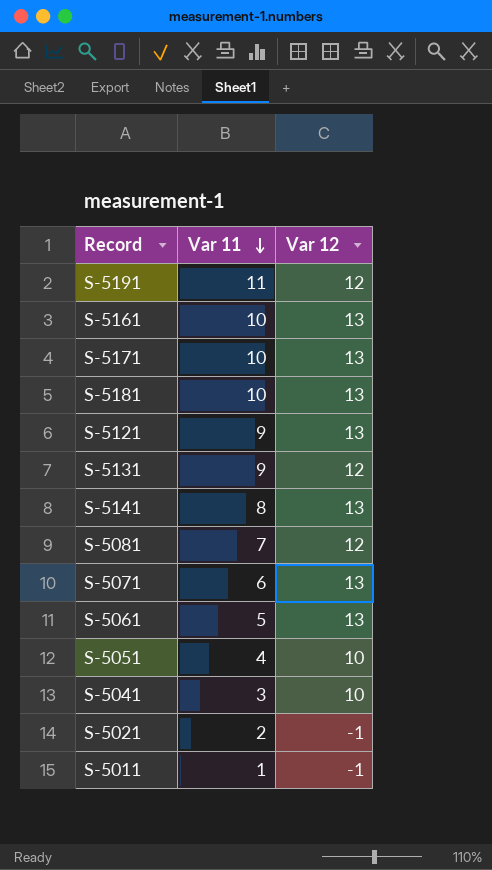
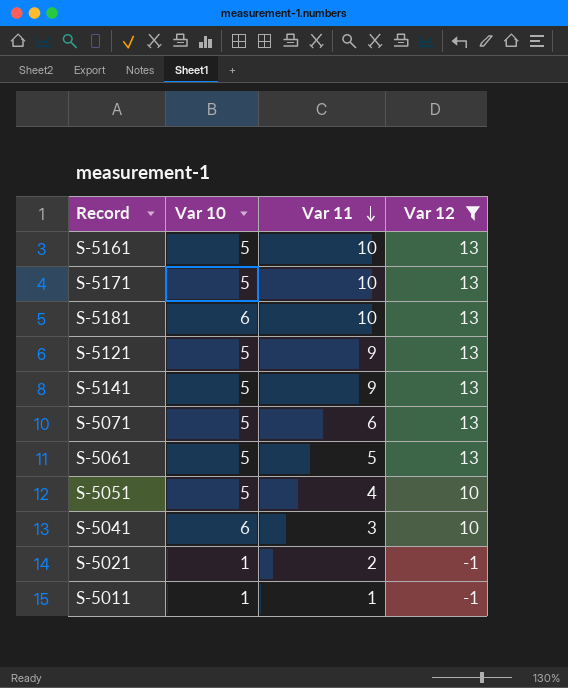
filter: none -> Var 12 != 12
column Var 10 | position: none -> 2
S-5141 | Var 11: 8 -> 9

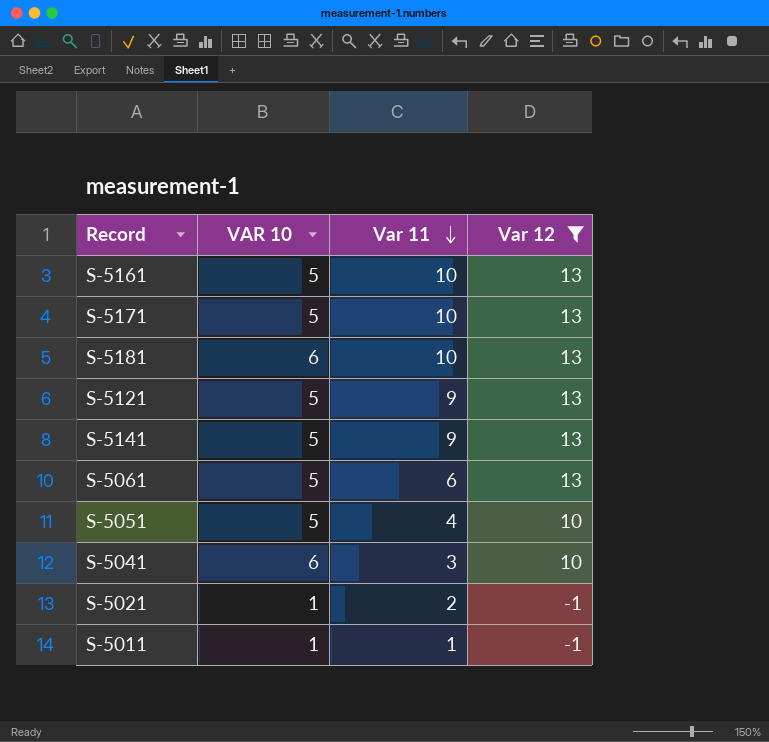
column name: Var 10 -> VAR 10
row S-5071: 5 | 6 | 13 -> none
S-5061 | Var 11: 5 -> 6

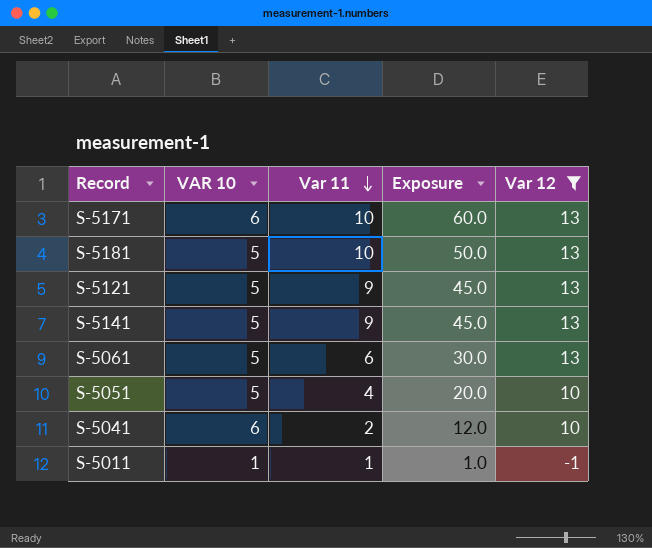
column Exposure | formula: none -> [VAR 10] * [Var 11]
row S-5161: 5 | 10 | 13 -> none
row S-5021: 1 | 2 | -1 -> none
S-5171 | VAR 10: 5 -> 6
S-5181 | VAR 10: 6 -> 5
S-5041 | Var 11: 3 -> 2

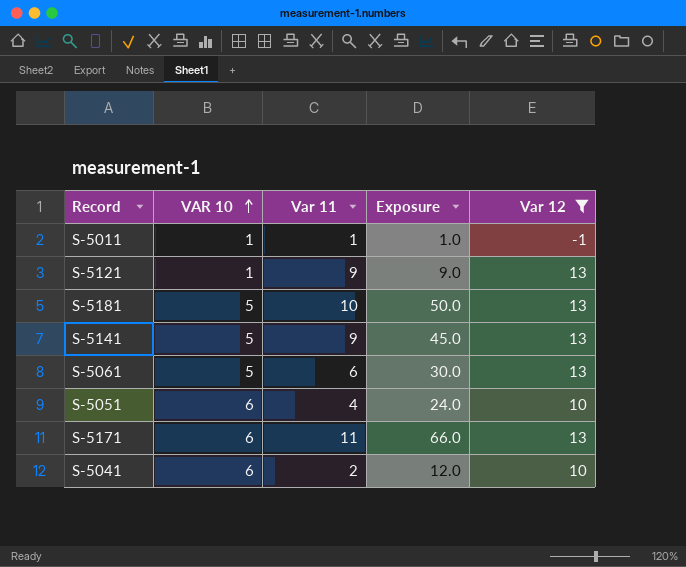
row order: Var 11 descending -> VAR 10 ascending
S-5121 | VAR 10: 5 -> 1
S-5121 | Exposure: 45.0 -> 9.0
S-5051 | VAR 10: 5 -> 6
S-5051 | Exposure: 20.0 -> 24.0
S-5171 | Var 11: 10 -> 11
S-5171 | Exposure: 60.0 -> 66.0

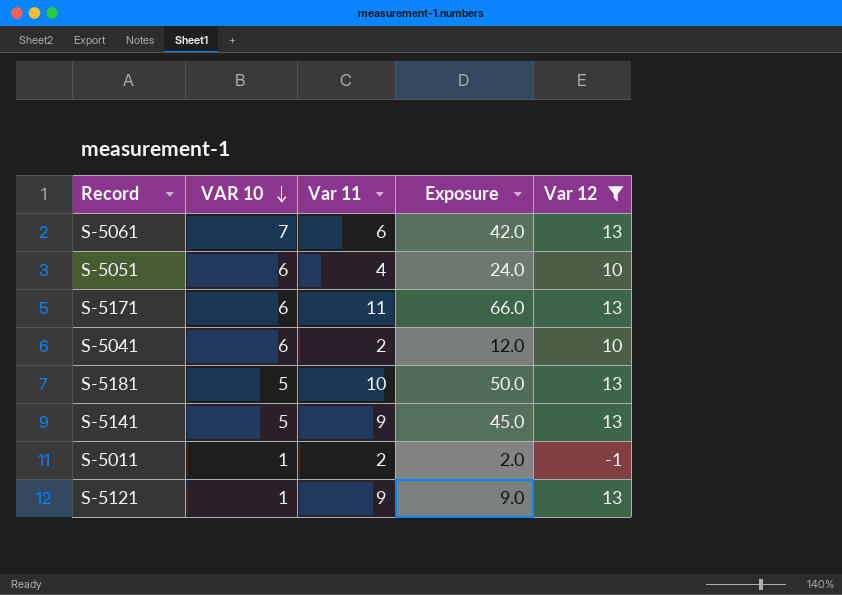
row order: VAR 10 ascending -> VAR 10 descending
S-5061 | VAR 10: 5 -> 7
S-5061 | Exposure: 30.0 -> 42.0
S-5011 | Var 11: 1 -> 2
S-5011 | Exposure: 1.0 -> 2.0

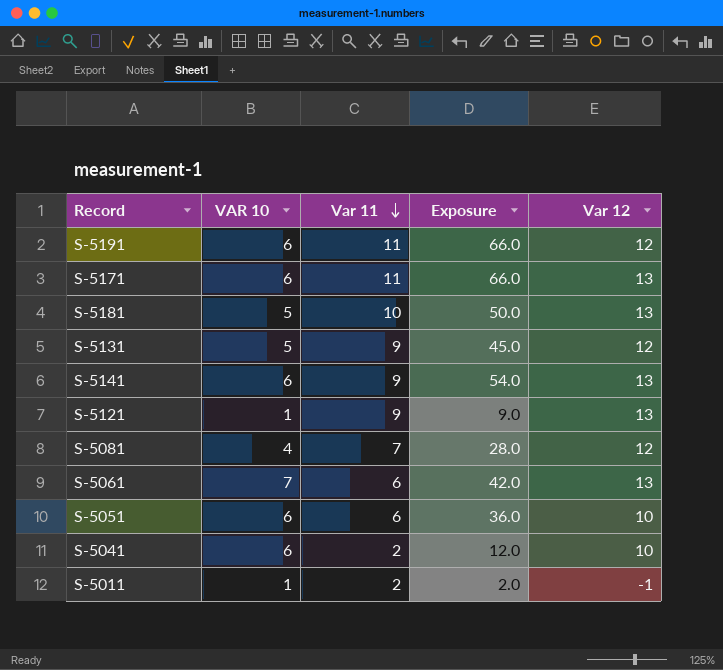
filter: Var 12 != 12 -> none
row order: VAR 10 descending -> Var 11 descending
S-5141 | VAR 10: 5 -> 6
S-5141 | Exposure: 45.0 -> 54.0
S-5051 | Var 11: 4 -> 6
S-5051 | Exposure: 24.0 -> 36.0

